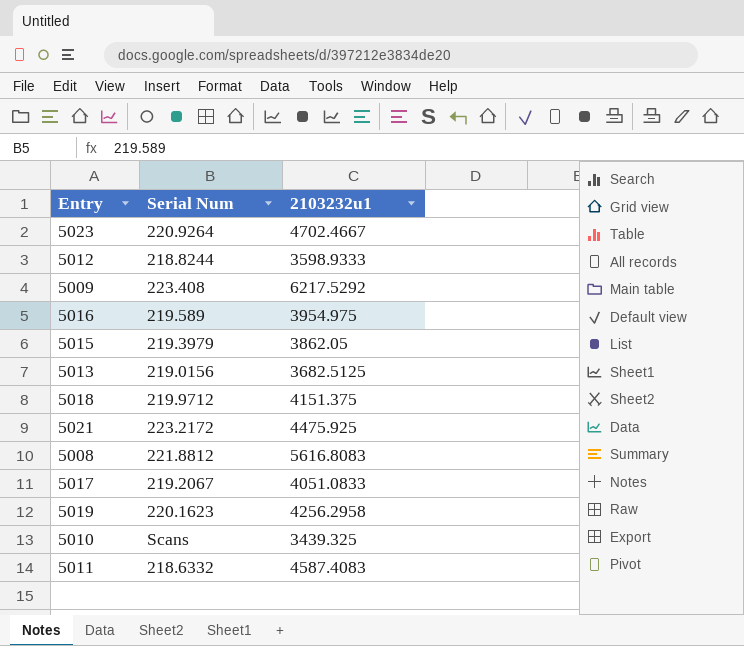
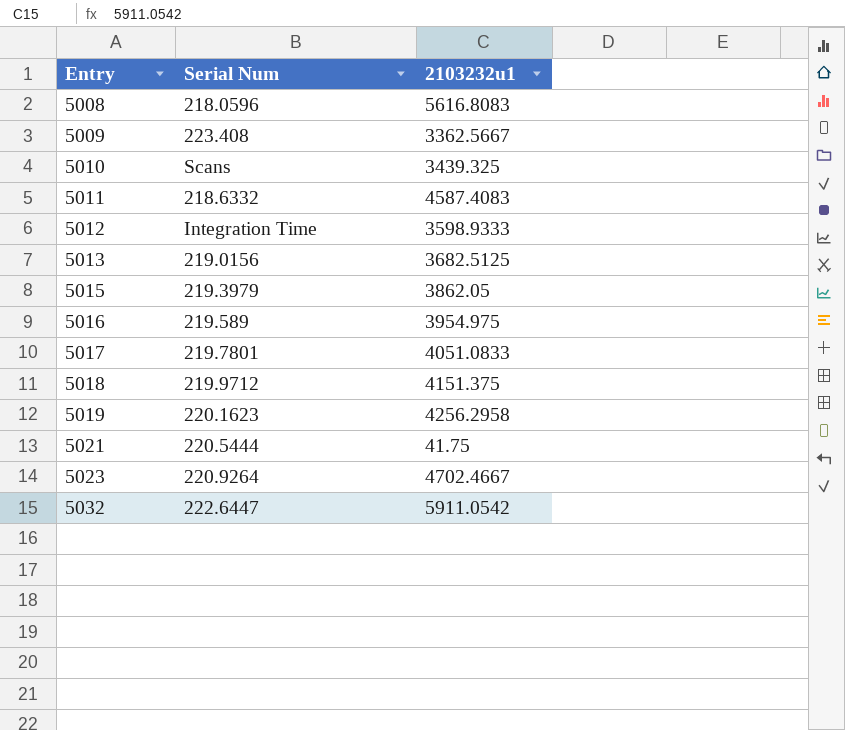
row order: none -> Entry ascending
5008 | Serial Num: 221.8812 -> 218.0596
5009 | 2103232u1: 6217.5292 -> 3362.5667
5012 | Serial Num: 218.8244 -> Integration Time
5017 | Serial Num: 219.2067 -> 219.7801
5021 | Serial Num: 223.2172 -> 220.5444
5021 | 2103232u1: 4475.925 -> 41.75
row 5032: none -> 222.6447 | 5911.0542

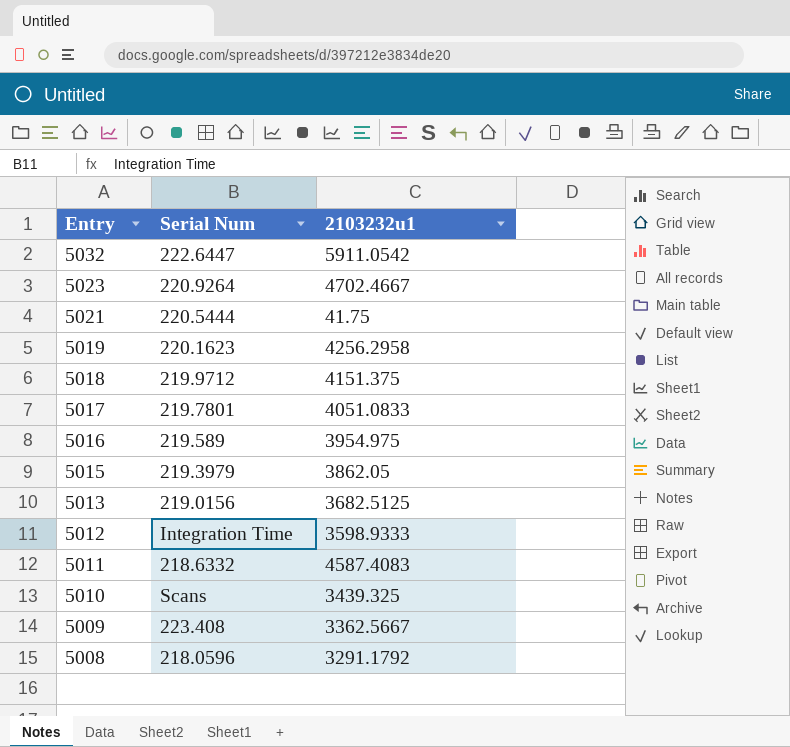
row order: Entry ascending -> Entry descending
5008 | 2103232u1: 5616.8083 -> 3291.1792

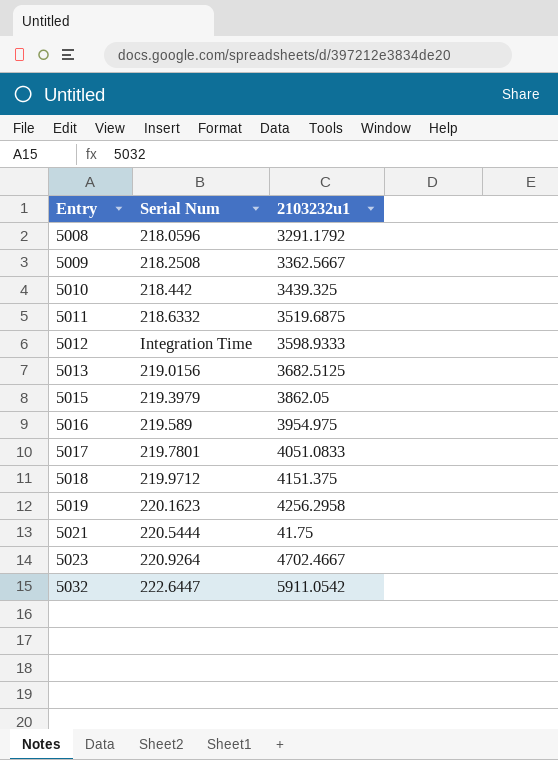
row order: Entry descending -> Entry ascending
5009 | Serial Num: 223.408 -> 218.2508
5010 | Serial Num: Scans -> 218.442
5011 | 2103232u1: 4587.4083 -> 3519.6875

